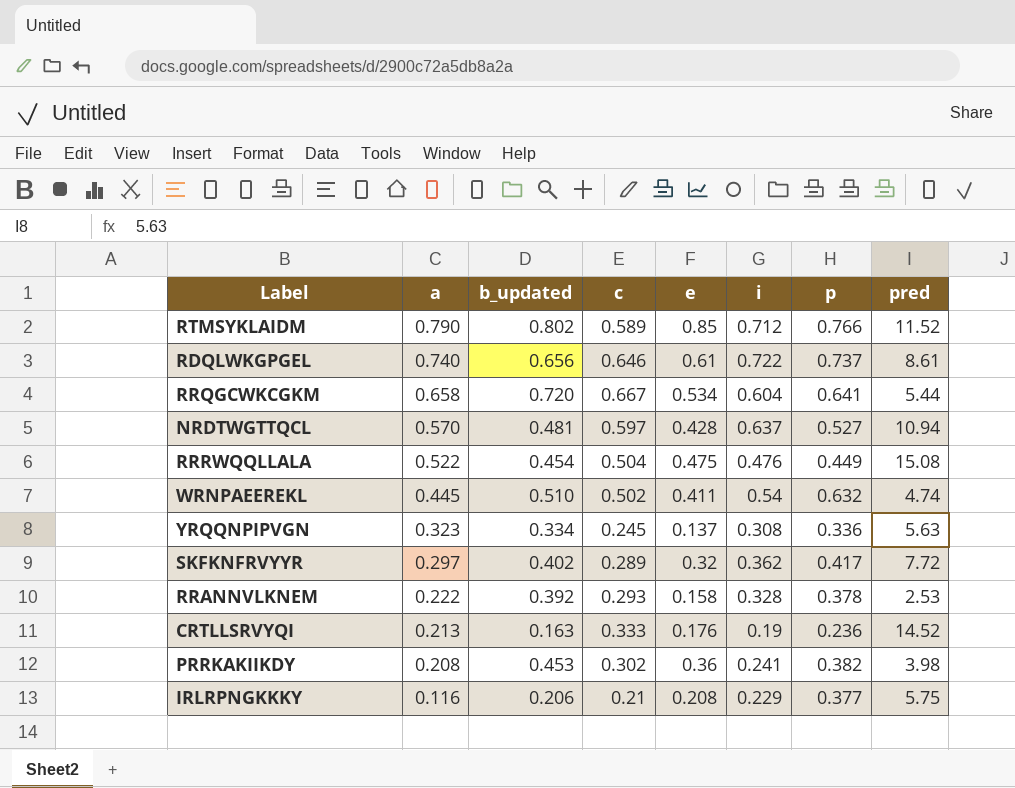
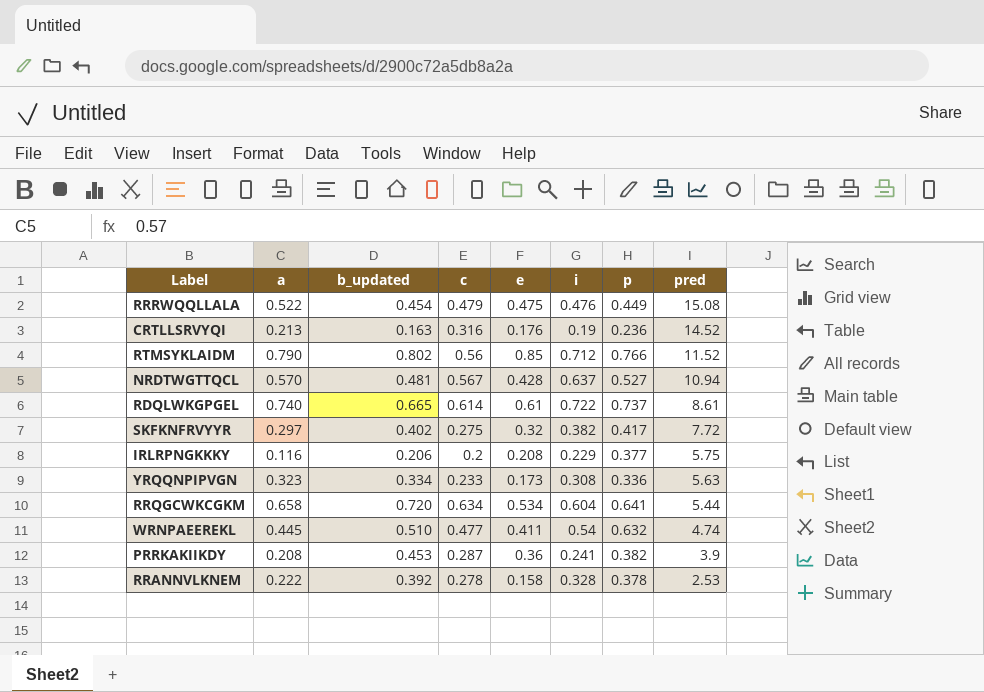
row order: a descending -> pred descending
RRRWQQLLALA | c: 0.504 -> 0.479
CRTLLSRVYQI | c: 0.333 -> 0.316
RTMSYKLAIDM | c: 0.589 -> 0.56
NRDTWGTTQCL | c: 0.597 -> 0.567
RDQLWKGPGEL | b_updated: 0.656 -> 0.665
RDQLWKGPGEL | c: 0.646 -> 0.614
SKFKNFRVYYR | c: 0.289 -> 0.275
SKFKNFRVYYR | i: 0.362 -> 0.382
IRLRPNGKKKY | c: 0.21 -> 0.2
YRQQNPIPVGN | c: 0.245 -> 0.233
YRQQNPIPVGN | e: 0.137 -> 0.173
RRQGCWKCGKM | c: 0.667 -> 0.634
WRNPAEEREKL | c: 0.502 -> 0.477
PRRKAKIIKDY | c: 0.302 -> 0.287
PRRKAKIIKDY | pred: 3.98 -> 3.9
RRANNVLKNEM | c: 0.293 -> 0.278

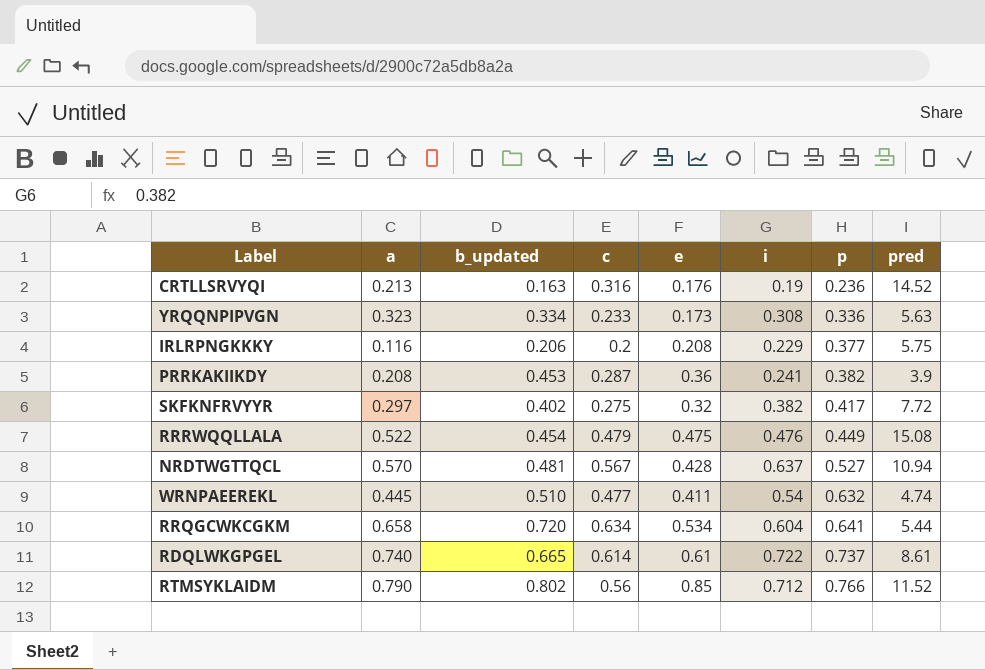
row order: pred descending -> p ascending
row RRANNVLKNEM: 0.222 | 0.392 | 0.278 | 0.158 | 0.328 | 0.378 | 2.53 -> none

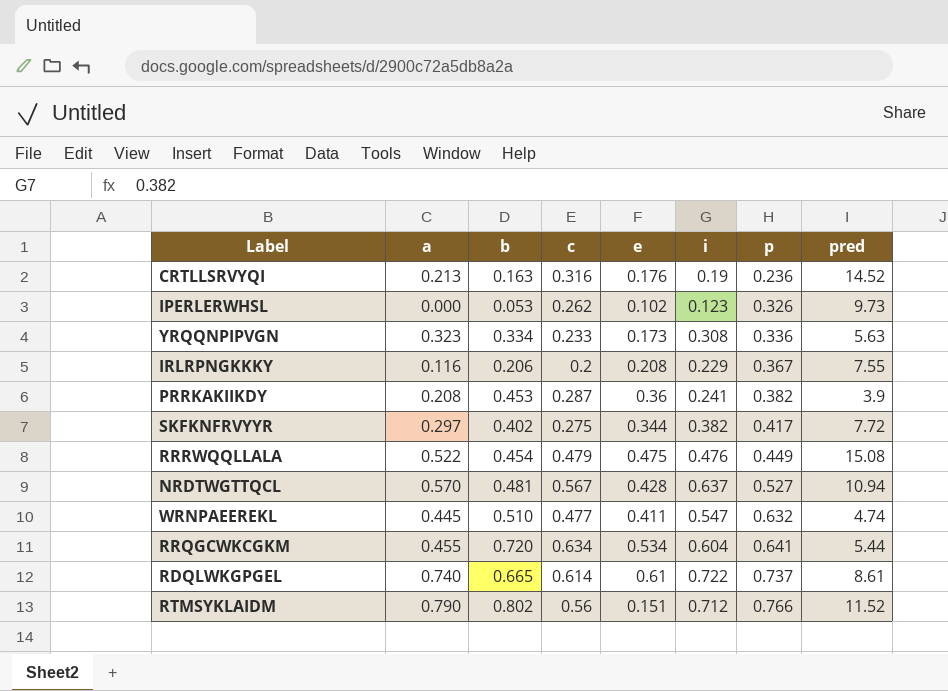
column name: b_updated -> b
row IPERLERWHSL: none -> 0.000 | 0.053 | 0.262 | 0.102 | 0.123 | 0.326 | 9.73
IRLRPNGKKKY | p: 0.377 -> 0.367
IRLRPNGKKKY | pred: 5.75 -> 7.55
SKFKNFRVYYR | e: 0.32 -> 0.344
WRNPAEEREKL | i: 0.54 -> 0.547
RRQGCWKCGKM | a: 0.658 -> 0.455
RTMSYKLAIDM | e: 0.85 -> 0.151

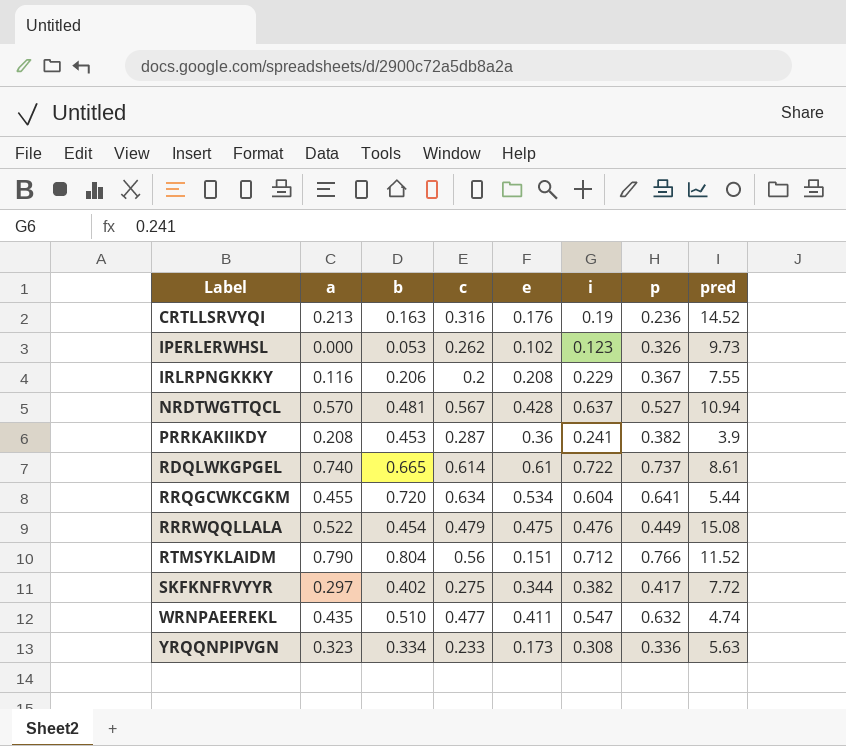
row order: p ascending -> Label ascending
RTMSYKLAIDM | b: 0.802 -> 0.804
WRNPAEEREKL | a: 0.445 -> 0.435

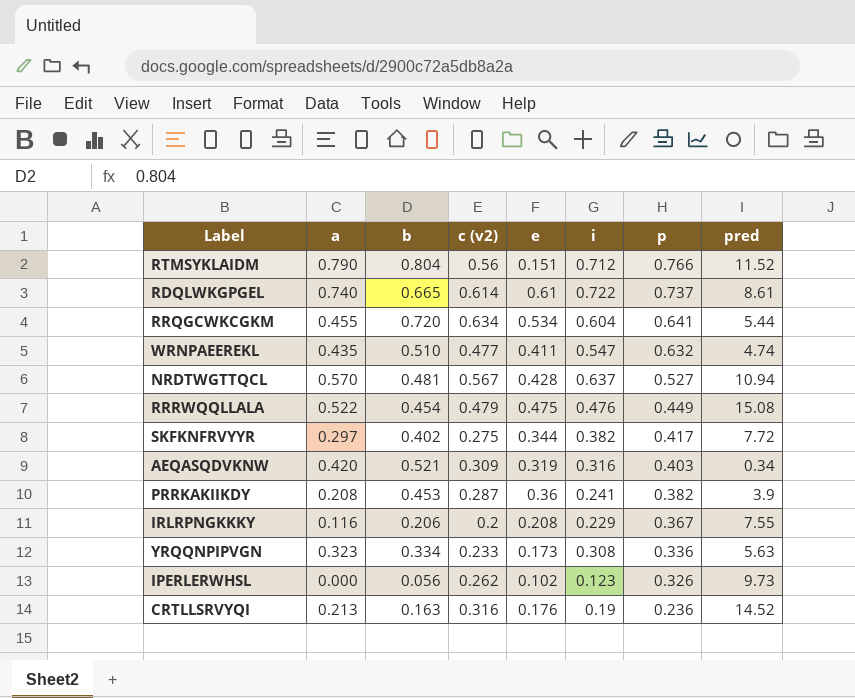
row order: Label ascending -> p descending
column name: c -> c (v2)
row AEQASQDVKNW: none -> 0.420 | 0.521 | 0.309 | 0.319 | 0.316 | 0.403 | 0.34
IPERLERWHSL | b: 0.053 -> 0.056

